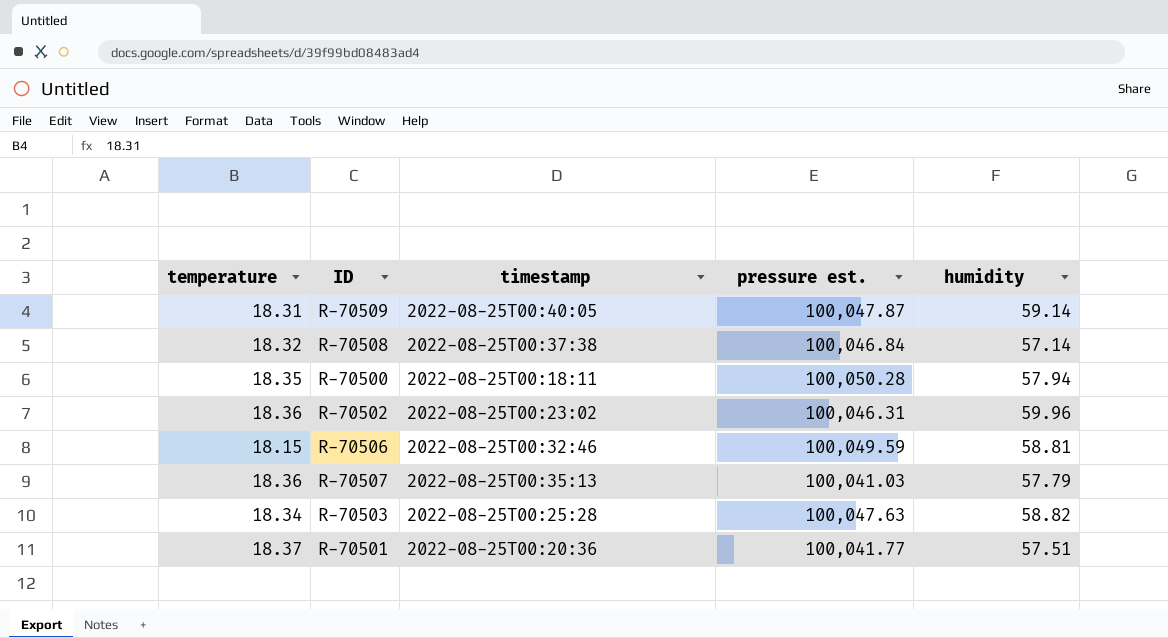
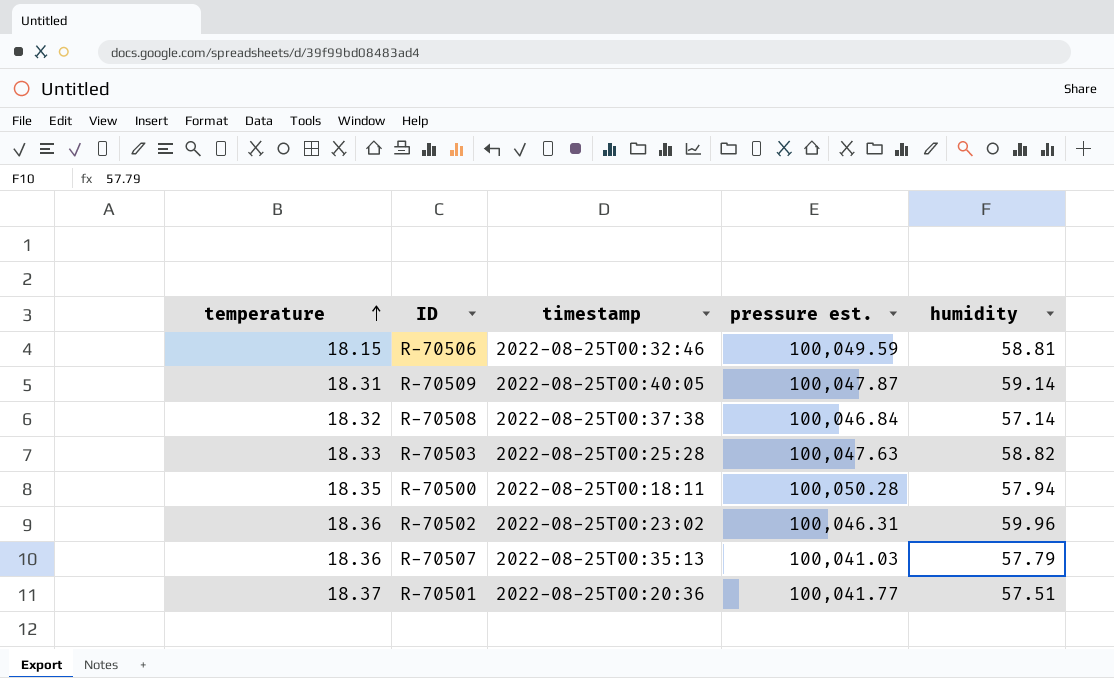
row order: none -> temperature ascending
R-70503 | temperature: 18.34 -> 18.33

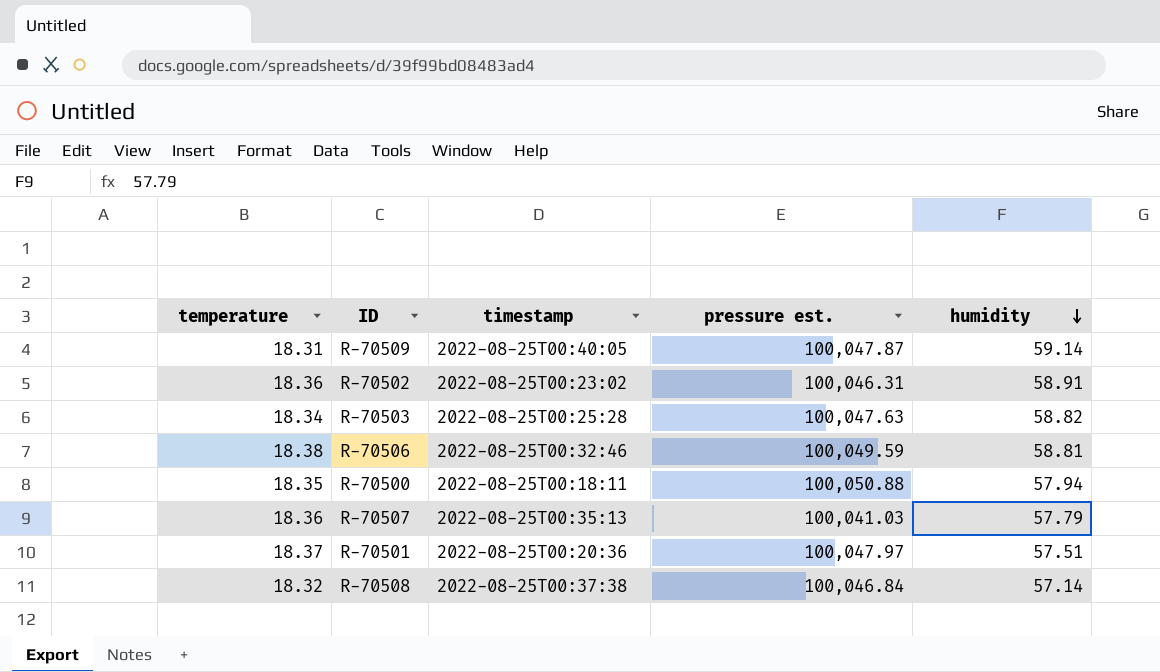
row order: temperature ascending -> humidity descending
R-70502 | humidity: 59.96 -> 58.91
R-70503 | temperature: 18.33 -> 18.34
R-70506 | temperature: 18.15 -> 18.38
R-70500 | pressure est.: 100,050.28 -> 100,050.88
R-70501 | pressure est.: 100,041.77 -> 100,047.97

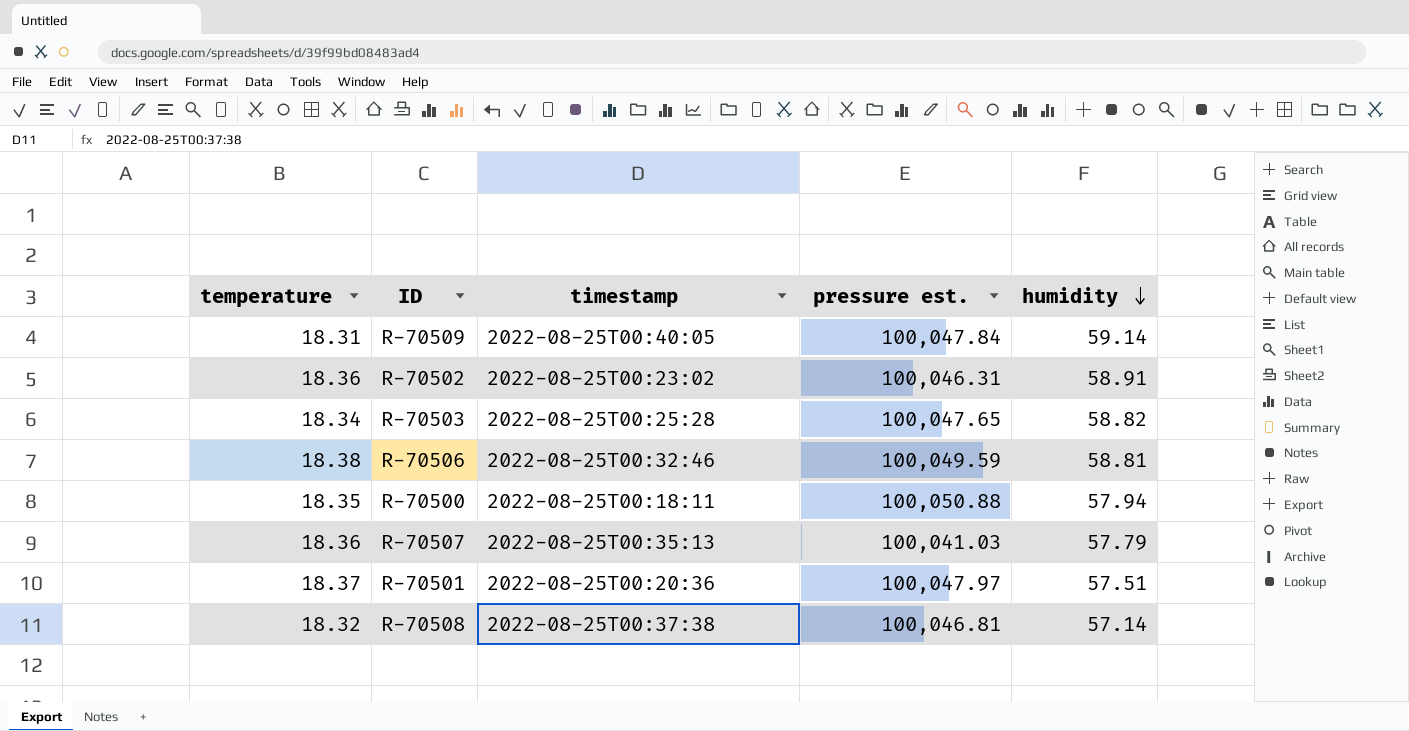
R-70509 | pressure est.: 100,047.87 -> 100,047.84
R-70503 | pressure est.: 100,047.63 -> 100,047.65
R-70508 | pressure est.: 100,046.84 -> 100,046.81

